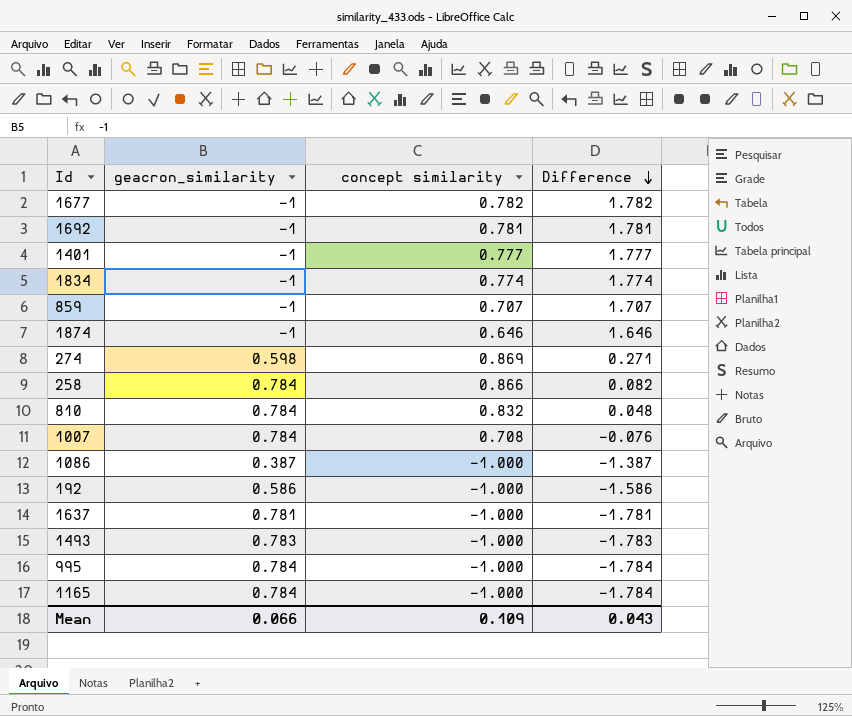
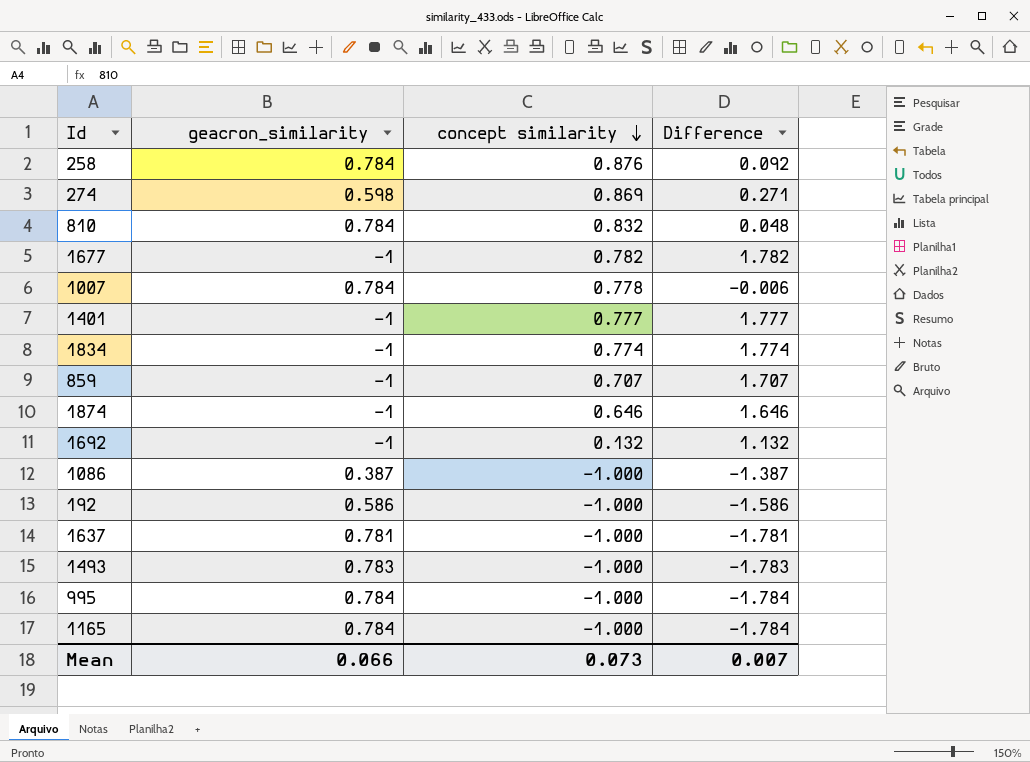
row order: Difference descending -> concept similarity descending
258 | concept similarity: 0.866 -> 0.876
258 | Difference: 0.082 -> 0.092
1007 | concept similarity: 0.708 -> 0.778
1007 | Difference: -0.076 -> -0.006
1692 | concept similarity: 0.781 -> 0.132
1692 | Difference: 1.781 -> 1.132
Mean | concept similarity: 0.109 -> 0.073
Mean | Difference: 0.043 -> 0.007

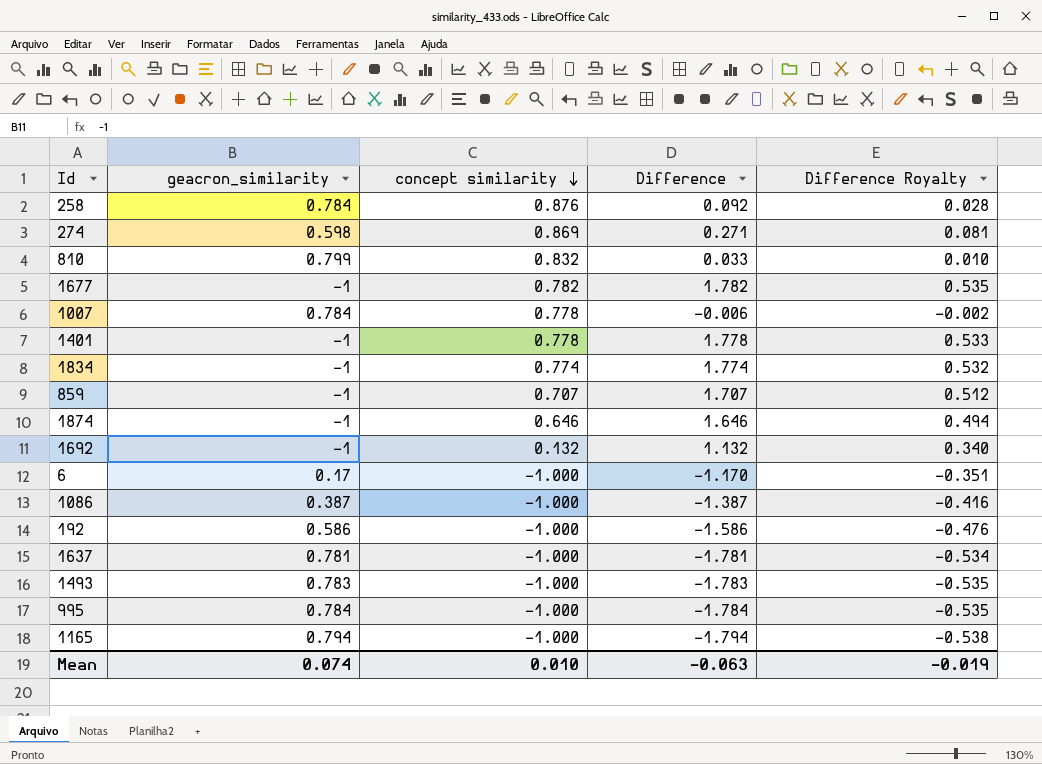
column Difference Royalty | formula: none -> [Difference] * 0.3
810 | geacron_similarity: 0.784 -> 0.799
810 | Difference: 0.048 -> 0.033
1401 | concept similarity: 0.777 -> 0.778
1401 | Difference: 1.777 -> 1.778
row 6: none -> 0.17 | -1.000 | -1.170 | -0.351
1165 | geacron_similarity: 0.784 -> 0.794
1165 | Difference: -1.784 -> -1.794
Mean | geacron_similarity: 0.066 -> 0.074
Mean | concept similarity: 0.073 -> 0.010
Mean | Difference: 0.007 -> -0.063

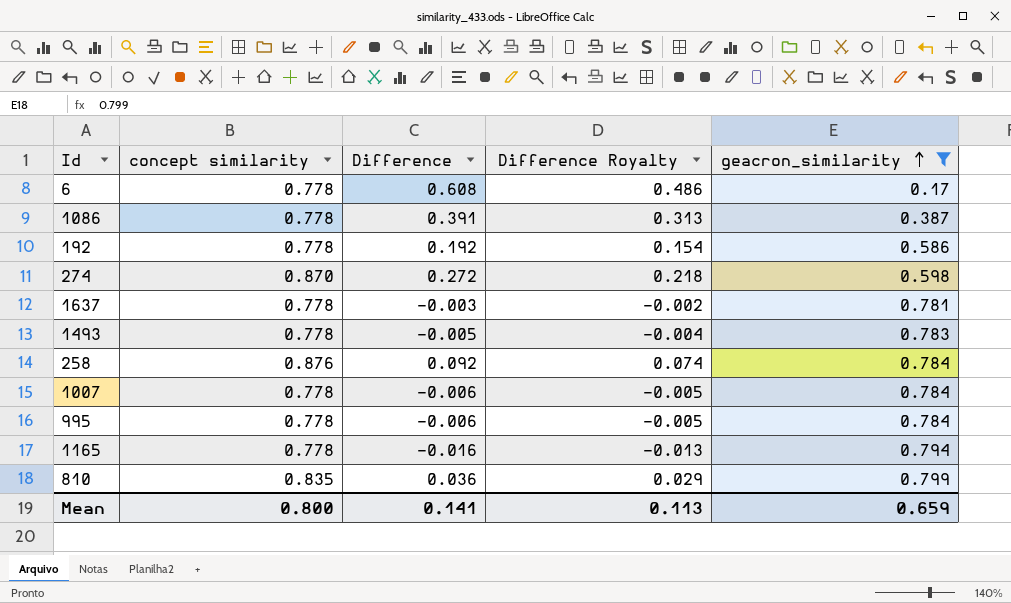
filter: none -> geacron_similarity != -1
row order: concept similarity descending -> geacron_similarity ascending
column Difference Royalty | formula: [Difference] * 0.3 -> [Difference] * 0.8
column geacron_similarity | position: 2 -> 5
6 | concept similarity: -1.000 -> 0.778
6 | Difference: -1.170 -> 0.608
1086 | concept similarity: -1.000 -> 0.778
1086 | Difference: -1.387 -> 0.391
192 | concept similarity: -1.000 -> 0.778
192 | Difference: -1.586 -> 0.192
274 | concept similarity: 0.869 -> 0.870
274 | Difference: 0.271 -> 0.272
1637 | concept similarity: -1.000 -> 0.778
1637 | Difference: -1.781 -> -0.003
1493 | concept similarity: -1.000 -> 0.778
1493 | Difference: -1.783 -> -0.005
995 | concept similarity: -1.000 -> 0.778
995 | Difference: -1.784 -> -0.006
1165 | concept similarity: -1.000 -> 0.778
1165 | Difference: -1.794 -> -0.016
810 | concept similarity: 0.832 -> 0.835
810 | Difference: 0.033 -> 0.036
Mean | concept similarity: 0.010 -> 0.800
Mean | Difference: -0.063 -> 0.141
Mean | Difference Royalty: -0.019 -> 0.113
Mean | geacron_similarity: 0.074 -> 0.659

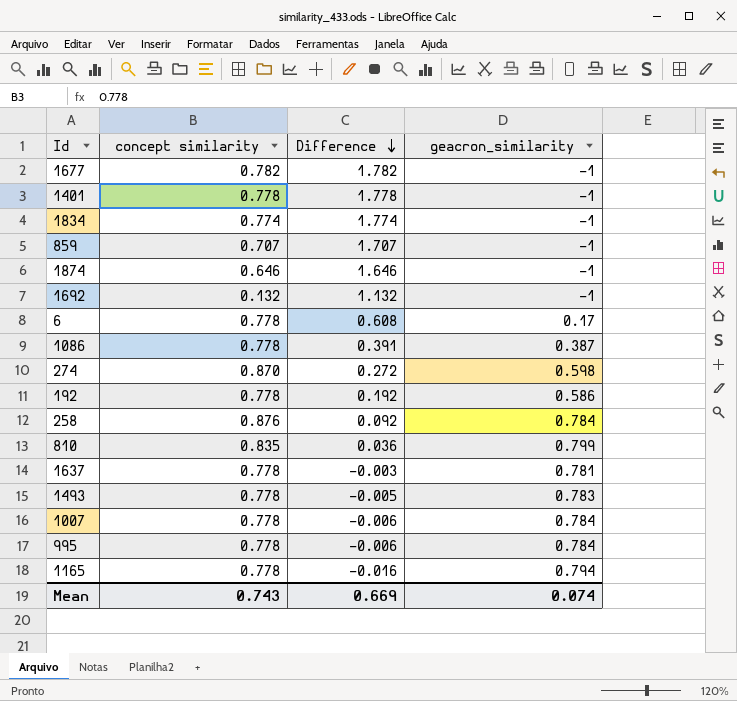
filter: geacron_similarity != -1 -> none
row order: geacron_similarity ascending -> Difference descending
column Difference Royalty | formula: [Difference] * 0.8 -> none
Mean | concept similarity: 0.800 -> 0.743
Mean | Difference: 0.141 -> 0.669
Mean | geacron_similarity: 0.659 -> 0.074

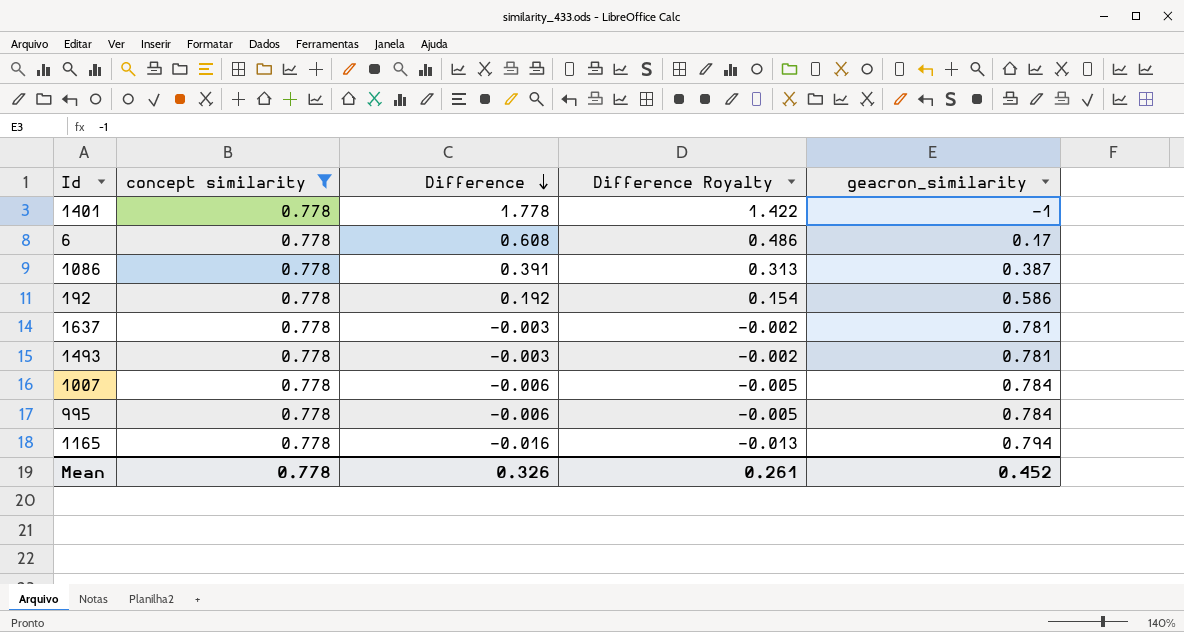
filter: none -> concept similarity = 0.778
column Difference Royalty | formula: none -> [Difference] * 0.8
1493 | Difference: -0.005 -> -0.003
1493 | geacron_similarity: 0.783 -> 0.781
Mean | concept similarity: 0.743 -> 0.778
Mean | Difference: 0.669 -> 0.326
Mean | geacron_similarity: 0.074 -> 0.452

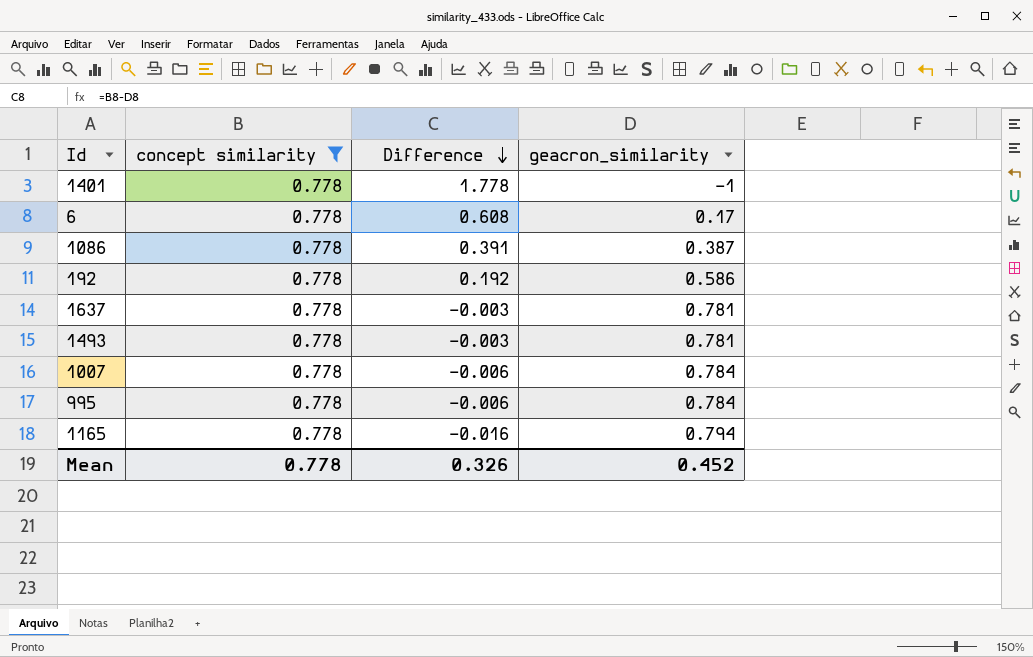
column Difference Royalty | formula: [Difference] * 0.8 -> none

